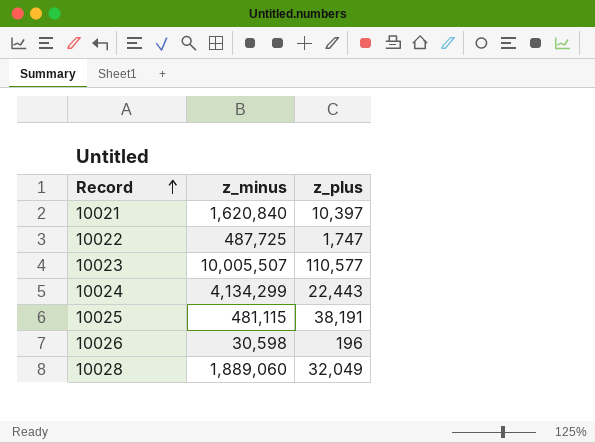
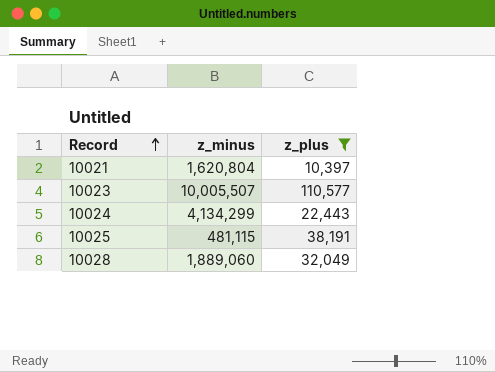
filter: none -> z_plus >= 10,397
10021 | z_minus: 1,620,840 -> 1,620,804

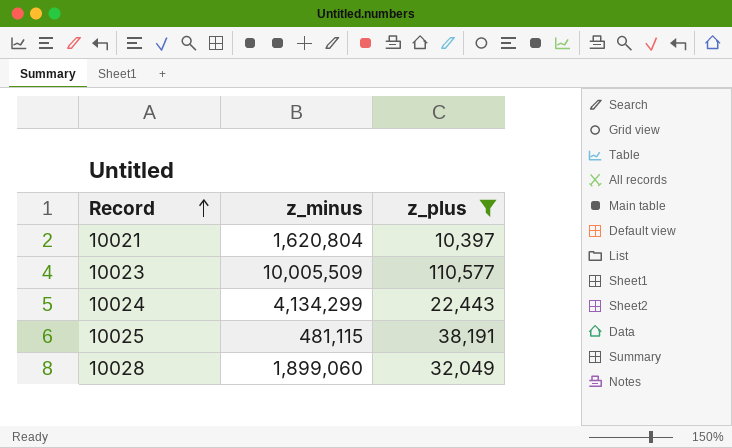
10023 | z_minus: 10,005,507 -> 10,005,509
10028 | z_minus: 1,889,060 -> 1,899,060

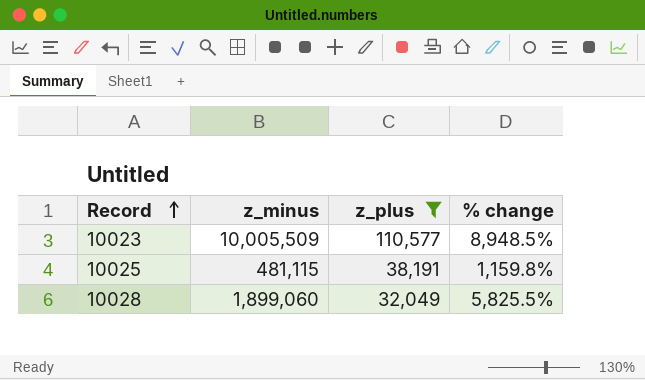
column % change | formula: none -> ([z_minus] - [z_plus]) / [z_plus]
row 10021: 1,620,804 | 10,397 -> none
row 10024: 4,134,299 | 22,443 -> none

